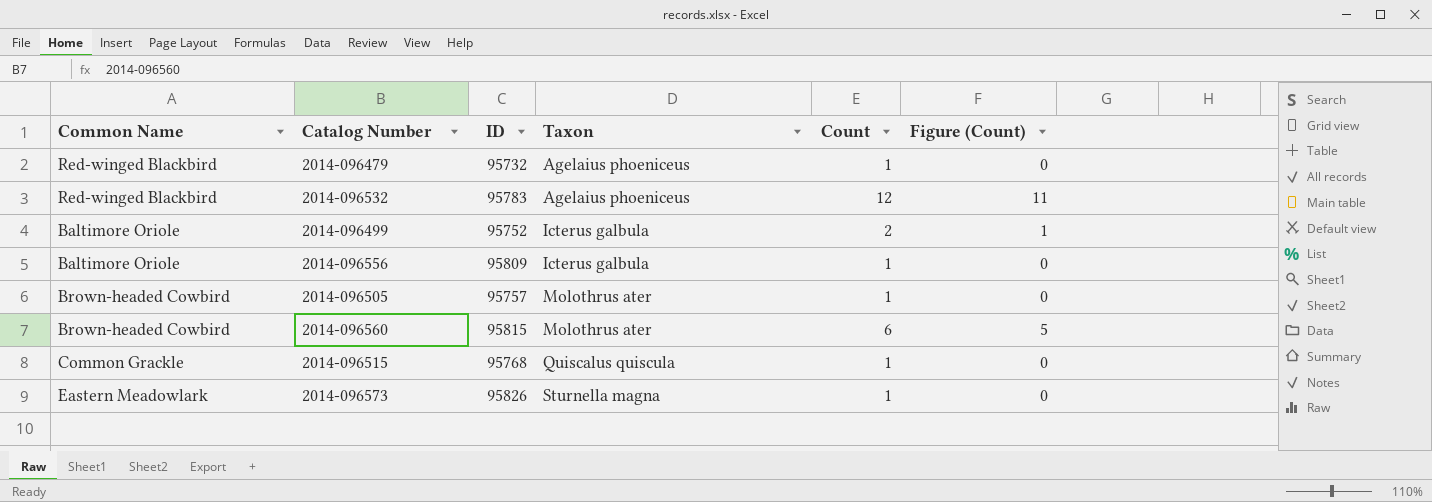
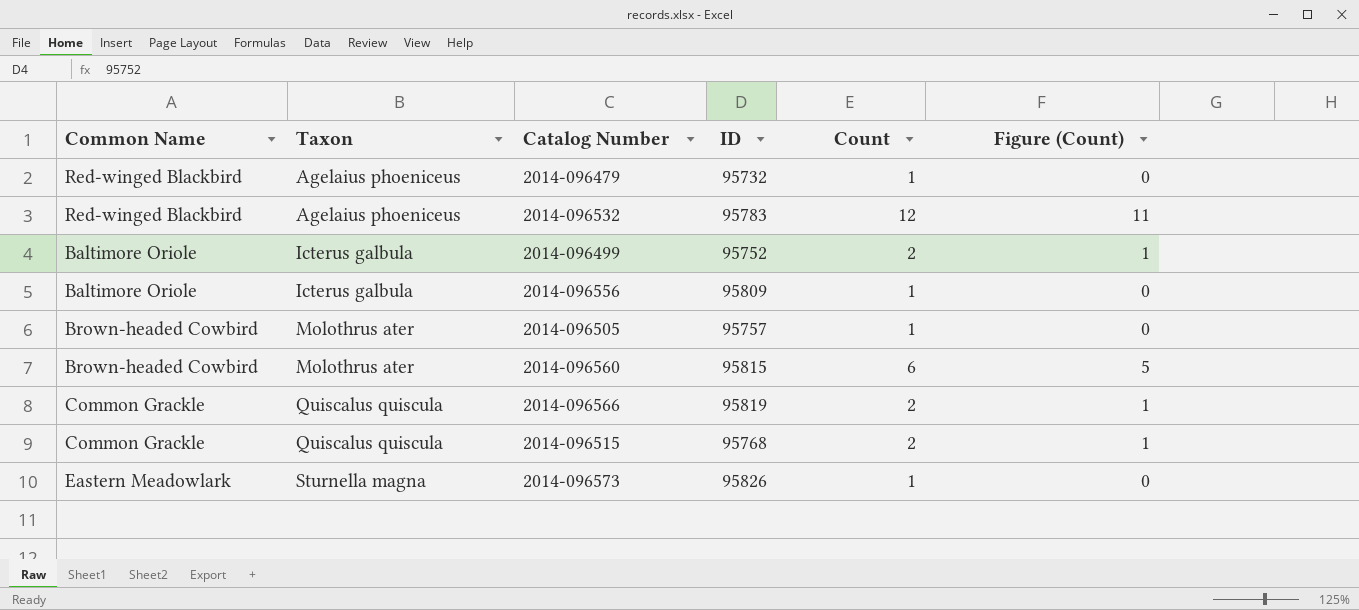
column Taxon | position: 4 -> 2
row 2014-096566: none -> Common Grackle | Quiscalus quiscula | 95819 | 2 | 1
2014-096515 | Count: 1 -> 2
2014-096515 | Figure (Count): 0 -> 1

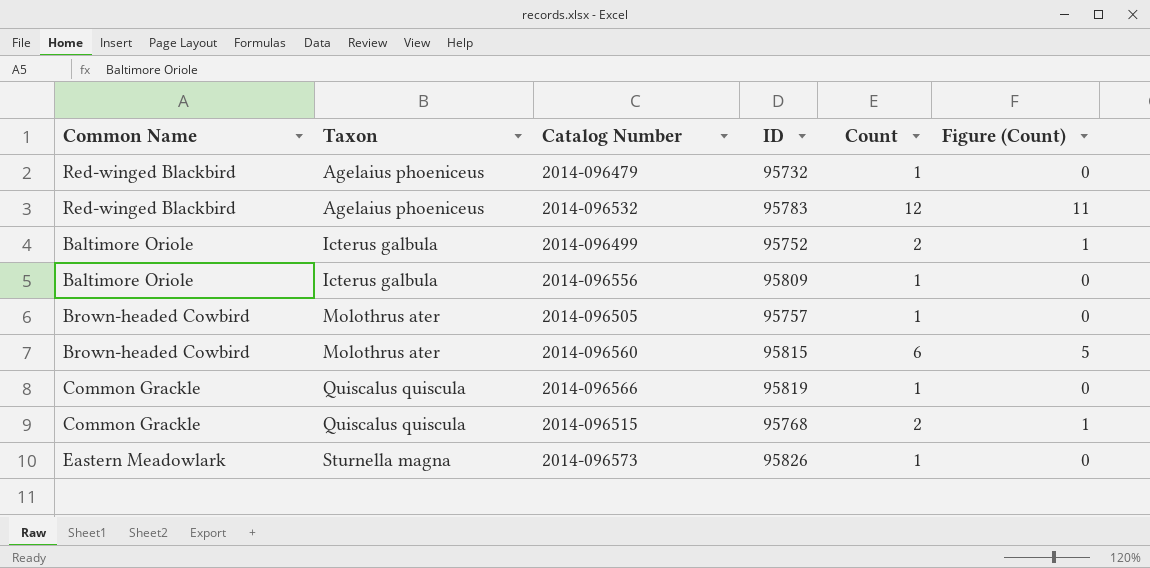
2014-096566 | Count: 2 -> 1
2014-096566 | Figure (Count): 1 -> 0

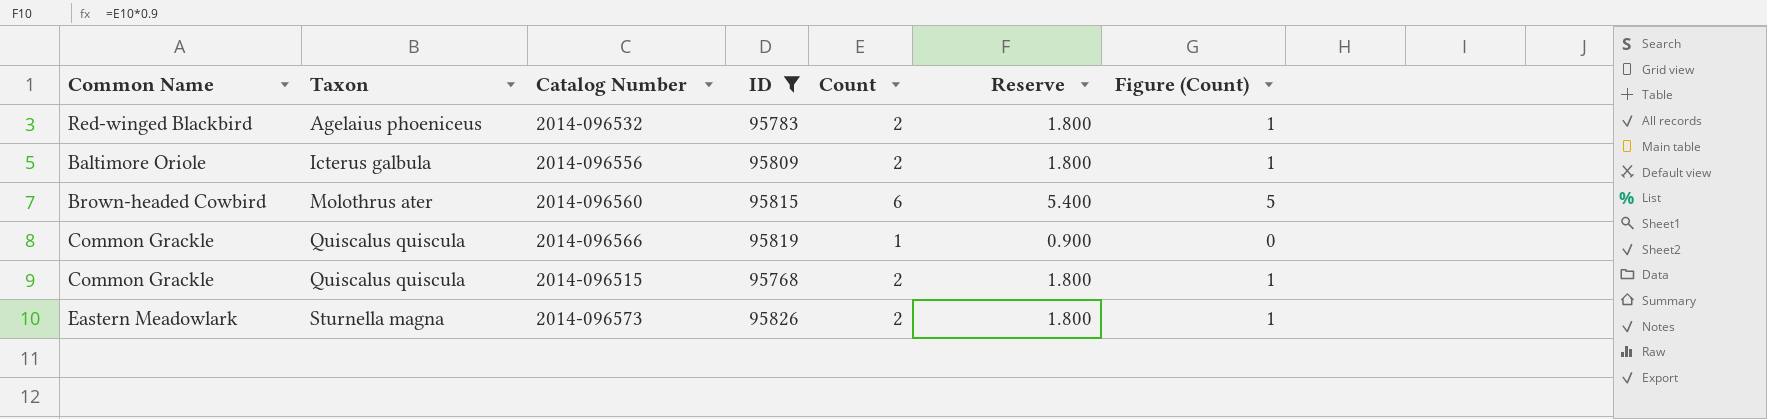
filter: none -> ID >= 95768
column Reserve | formula: none -> [Count] * 0.9
2014-096532 | Count: 12 -> 2
2014-096532 | Figure (Count): 11 -> 1
2014-096556 | Count: 1 -> 2
2014-096556 | Figure (Count): 0 -> 1
2014-096573 | Count: 1 -> 2
2014-096573 | Figure (Count): 0 -> 1

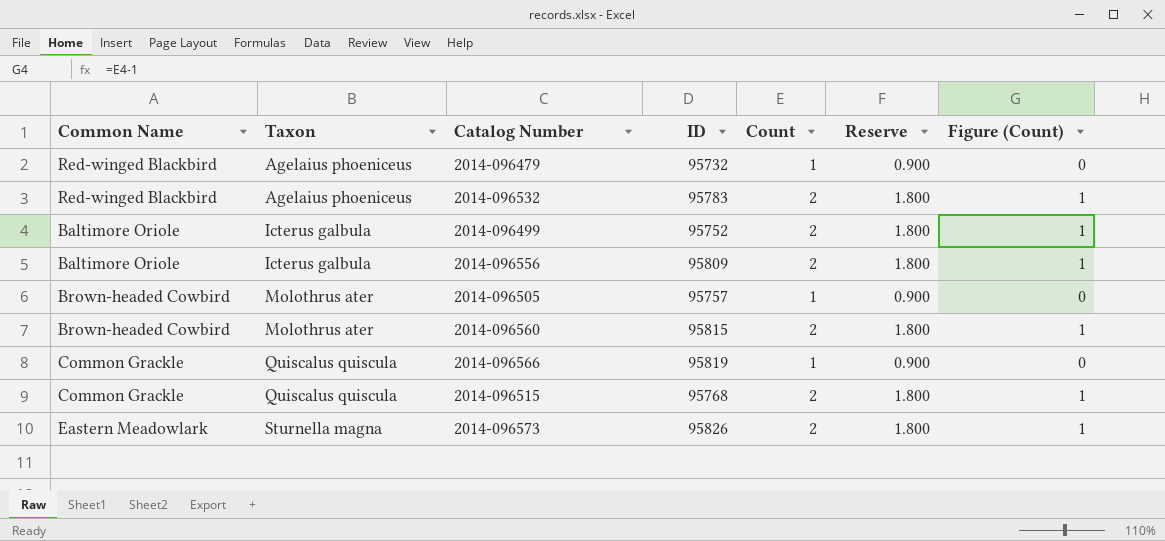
filter: ID >= 95768 -> none
2014-096560 | Count: 6 -> 2
2014-096560 | Reserve: 5.400 -> 1.800
2014-096560 | Figure (Count): 5 -> 1

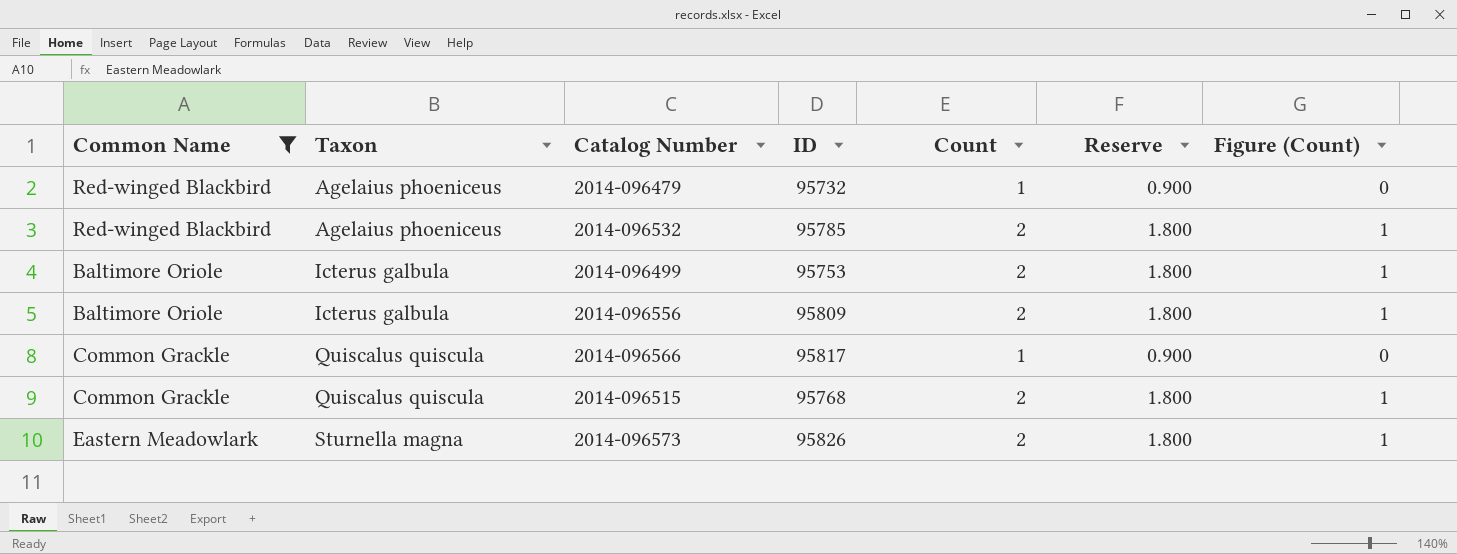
filter: none -> Common Name != Brown-headed Cowbird
2014-096532 | ID: 95783 -> 95785
2014-096499 | ID: 95752 -> 95753
2014-096566 | ID: 95819 -> 95817

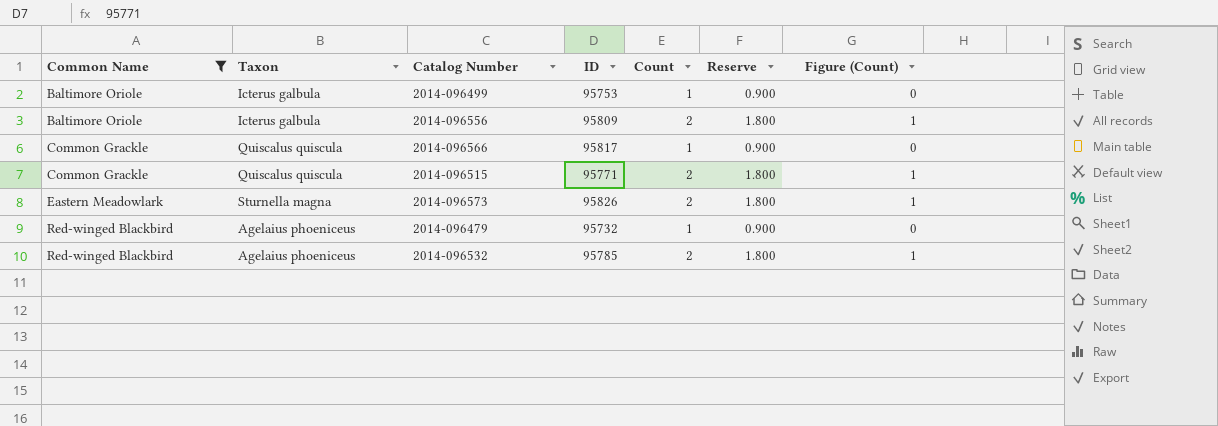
row order: Taxon ascending -> Common Name ascending
2014-096499 | Count: 2 -> 1
2014-096499 | Reserve: 1.800 -> 0.900
2014-096499 | Figure (Count): 1 -> 0
2014-096515 | ID: 95768 -> 95771

